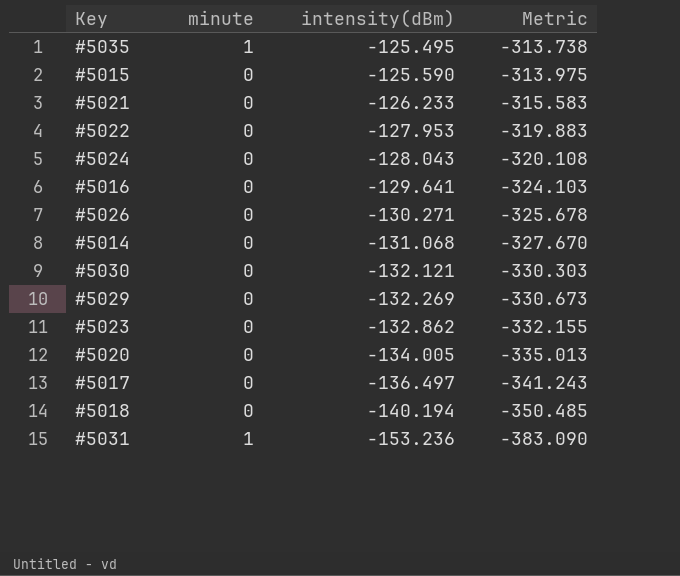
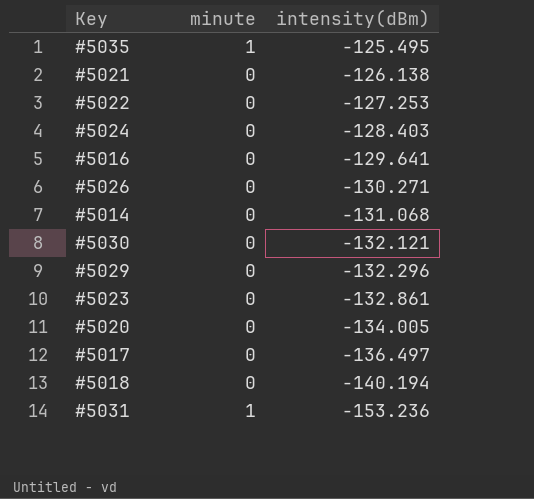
column Metric | formula: [intensity(dBm)] * 2.5 -> none
row #5015: 0 | -125.590 | -313.975 -> none
#5021 | intensity(dBm): -126.233 -> -126.138
#5022 | intensity(dBm): -127.953 -> -127.253
#5024 | intensity(dBm): -128.043 -> -128.403
#5029 | intensity(dBm): -132.269 -> -132.296
#5023 | intensity(dBm): -132.862 -> -132.861

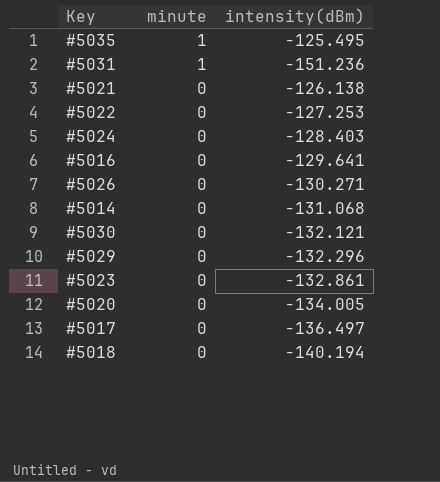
row order: intensity(dBm) descending -> minute descending
#5031 | intensity(dBm): -153.236 -> -151.236

